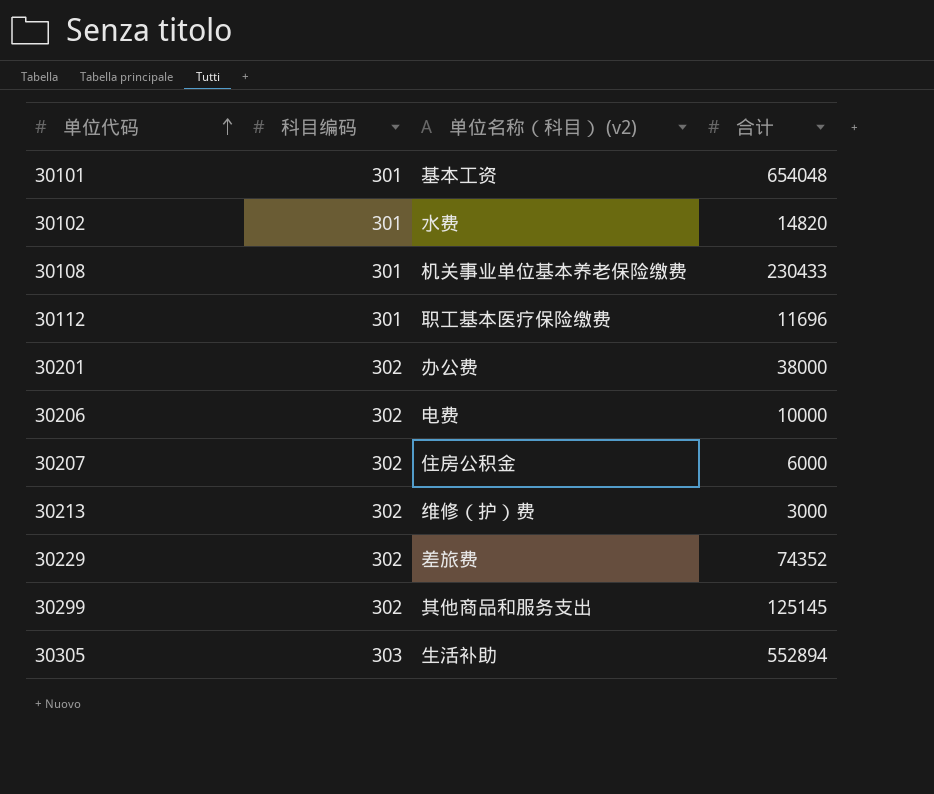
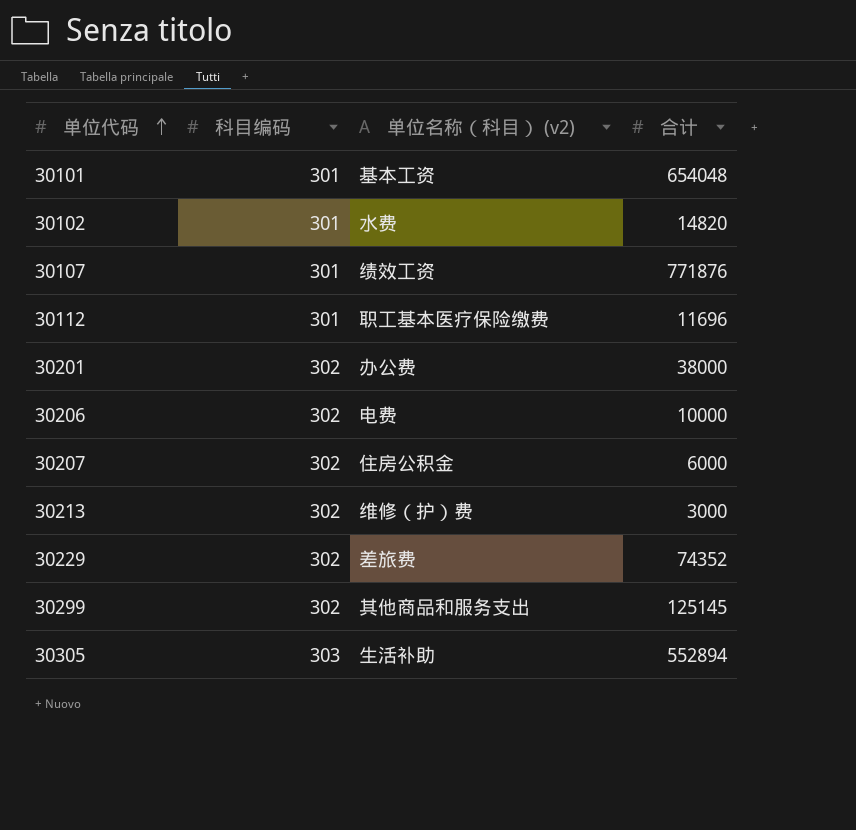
row 30108: 301 | 机关事业单位基本养老保险缴费 | 230433 -> none
row 30107: none -> 301 | 绩效工资 | 771876

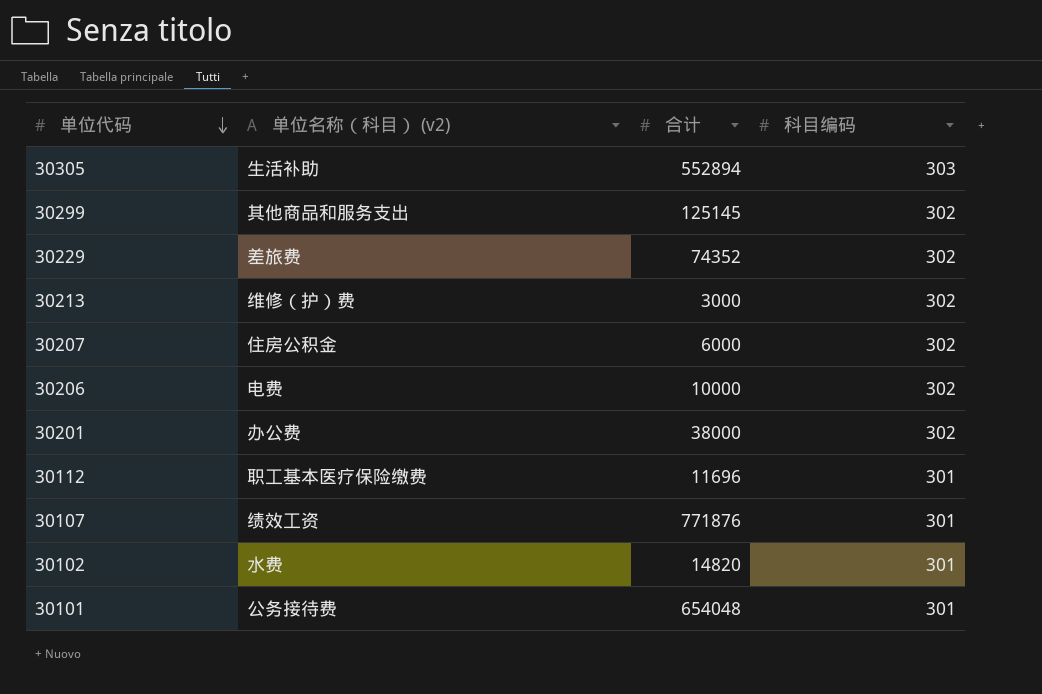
row order: 单位代码 ascending -> 单位代码 descending
column 科目编码 | position: 2 -> 4
30101 | 单位名称（科目） (v2): 基本工资 -> 公务接待费

